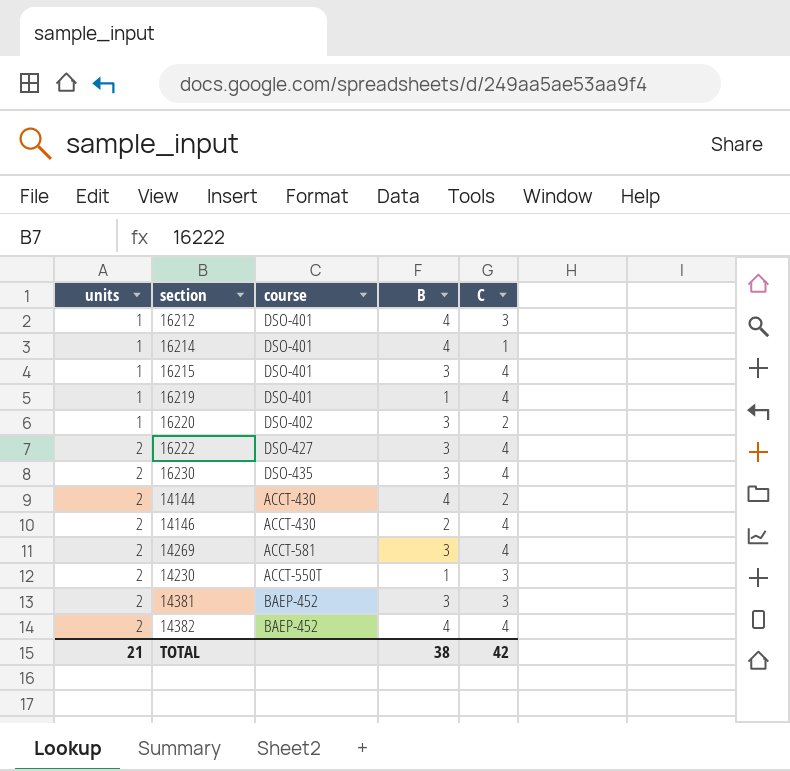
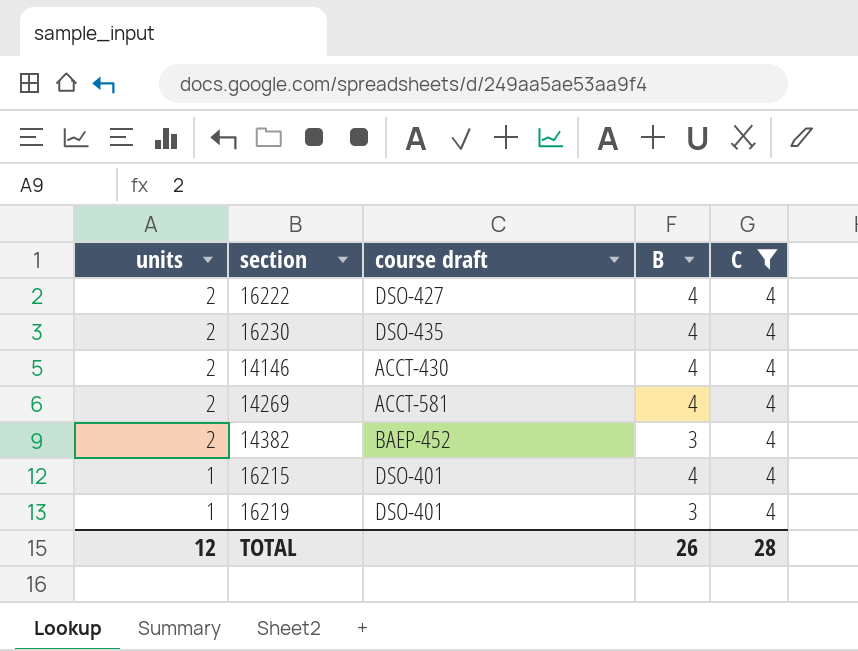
filter: none -> C = 4
row order: units ascending -> units descending
column name: course -> course draft
16222 | B: 3 -> 4
16230 | B: 3 -> 4
14146 | B: 2 -> 4
14269 | B: 3 -> 4
14382 | B: 4 -> 3
16215 | B: 3 -> 4
16219 | B: 1 -> 3
TOTAL | units: 21 -> 12
TOTAL | B: 38 -> 26
TOTAL | C: 42 -> 28

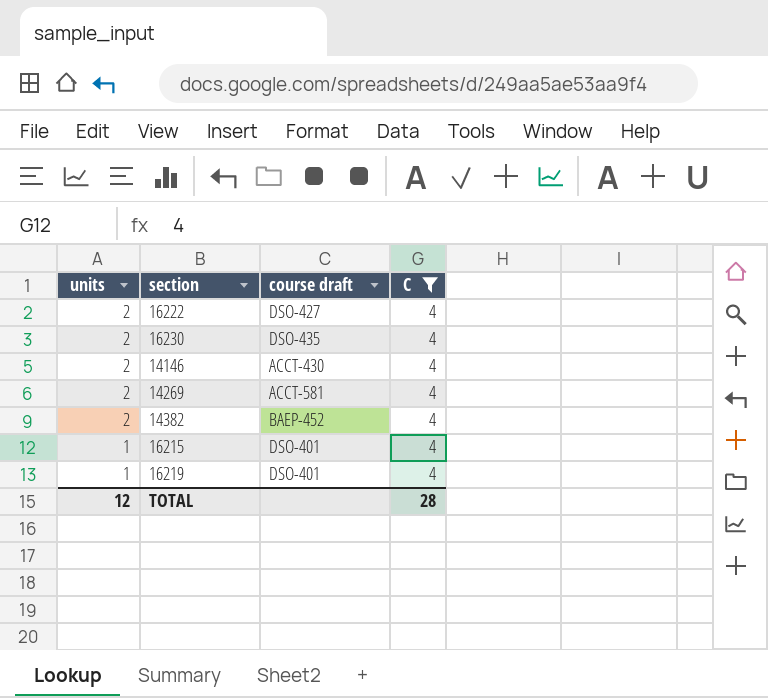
column B | position: 4 -> none

